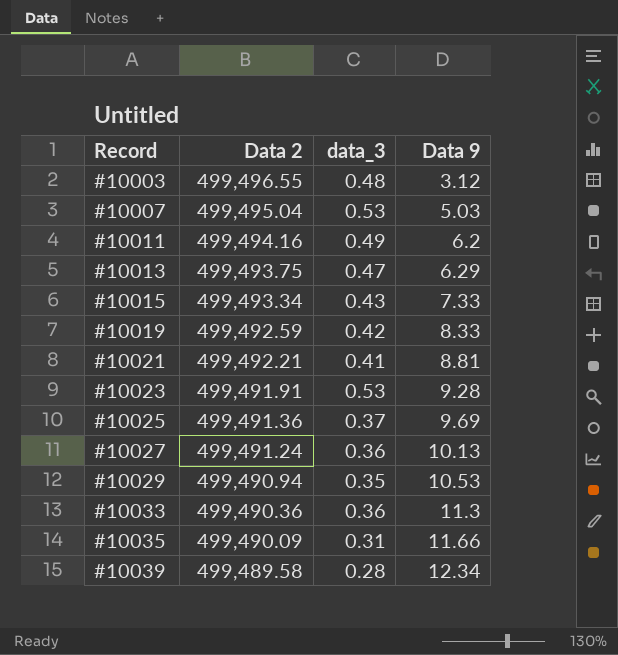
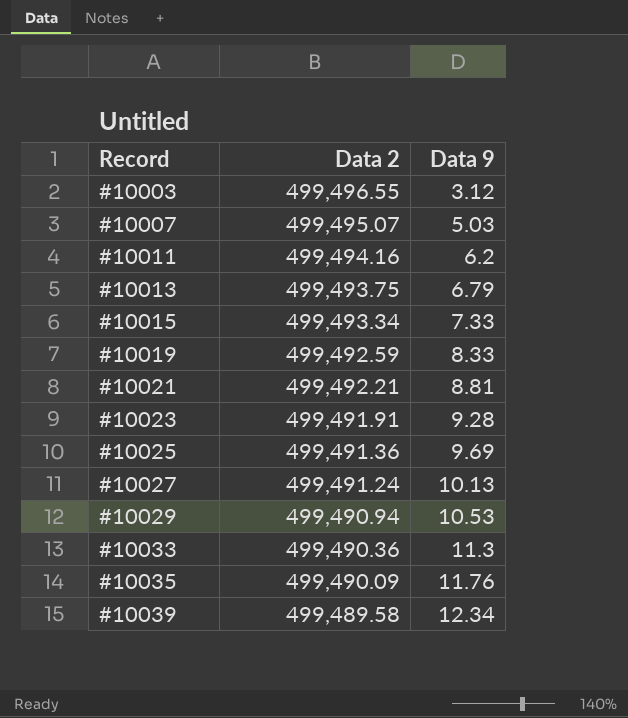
column data_3 | position: 3 -> none
#10007 | Data 2: 499,495.04 -> 499,495.07
#10013 | Data 9: 6.29 -> 6.79
#10035 | Data 9: 11.66 -> 11.76

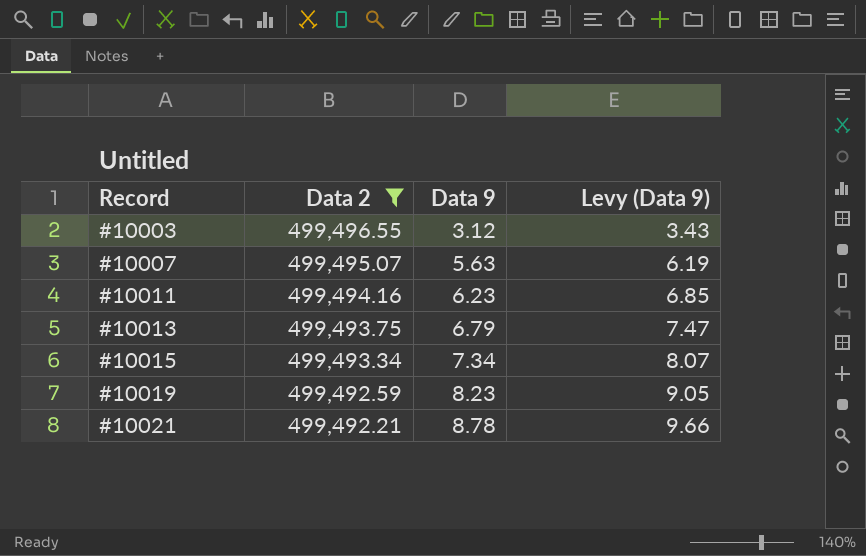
filter: none -> Data 2 >= 499,492.21
column Levy (Data 9) | formula: none -> [Data 9] * 1.1
#10007 | Data 9: 5.03 -> 5.63
#10011 | Data 9: 6.2 -> 6.23
#10015 | Data 9: 7.33 -> 7.34
#10019 | Data 9: 8.33 -> 8.23
#10021 | Data 9: 8.81 -> 8.78

